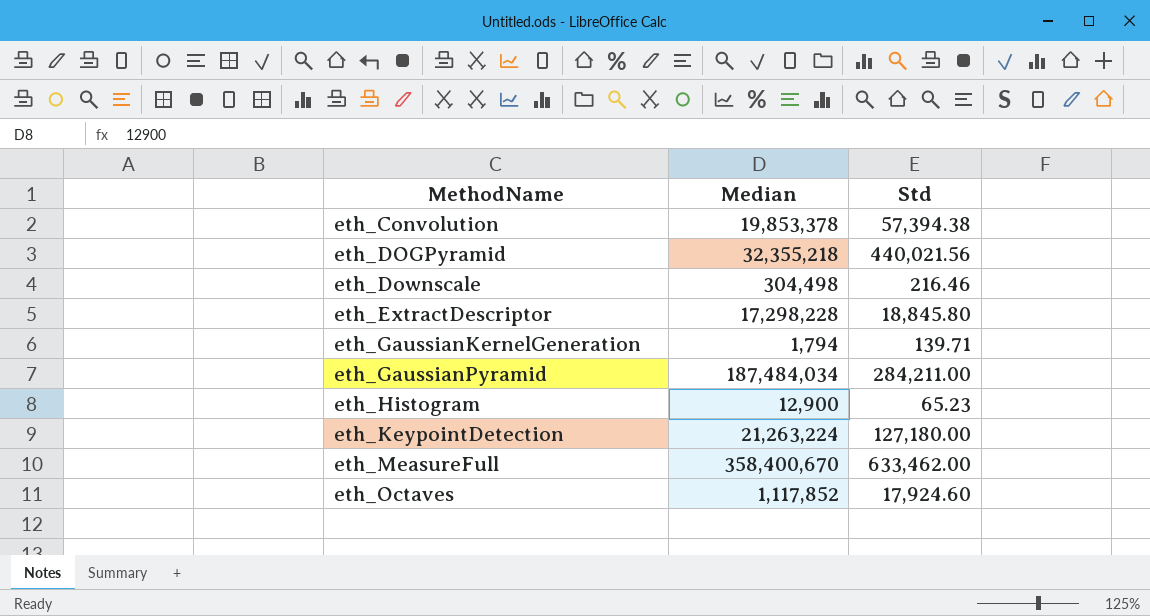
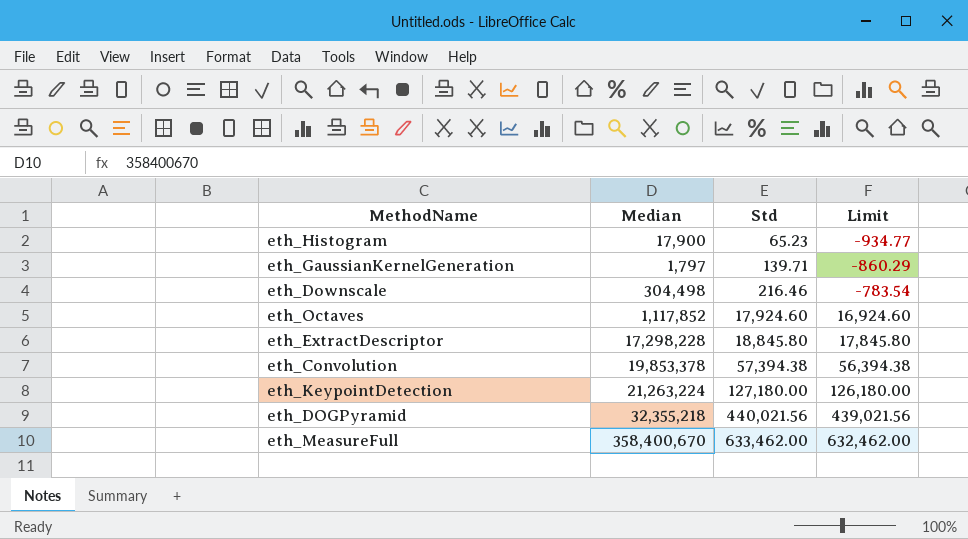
row order: MethodName ascending -> Std ascending
column Limit | formula: none -> [Std] - 1000
row eth_GaussianPyramid: 187,484,034 | 284,211.00 -> none
eth_Histogram | Median: 12,900 -> 17,900
eth_GaussianKernelGeneration | Median: 1,794 -> 1,797

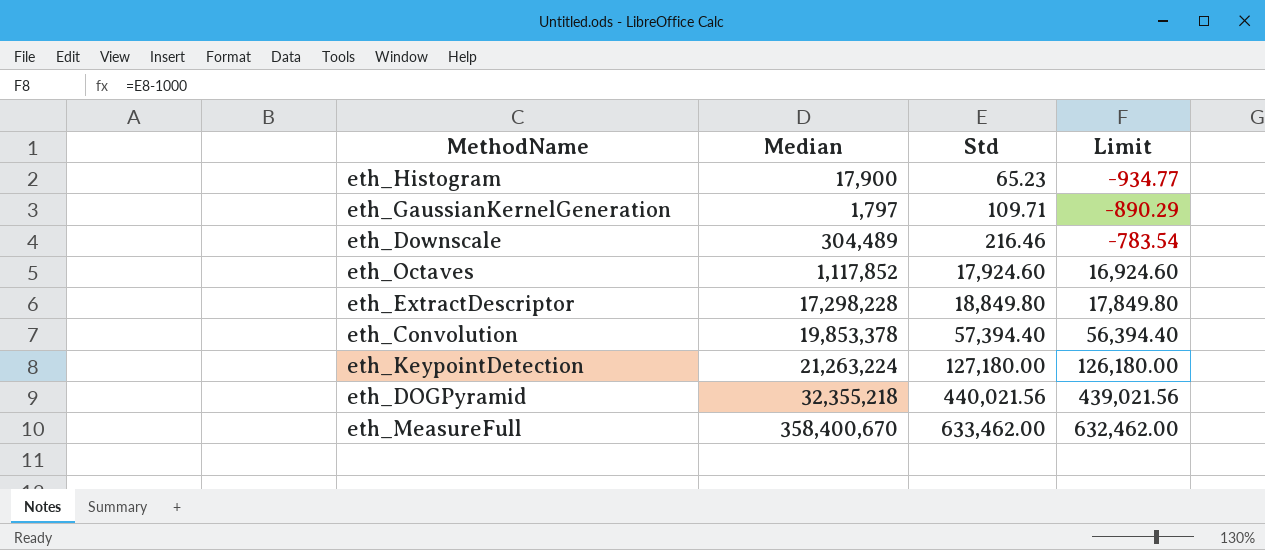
eth_GaussianKernelGeneration | Std: 139.71 -> 109.71
eth_GaussianKernelGeneration | Limit: -860.29 -> -890.29
eth_Downscale | Median: 304,498 -> 304,489
eth_ExtractDescriptor | Std: 18,845.80 -> 18,849.80
eth_ExtractDescriptor | Limit: 17,845.80 -> 17,849.80
eth_Convolution | Std: 57,394.38 -> 57,394.40
eth_Convolution | Limit: 56,394.38 -> 56,394.40

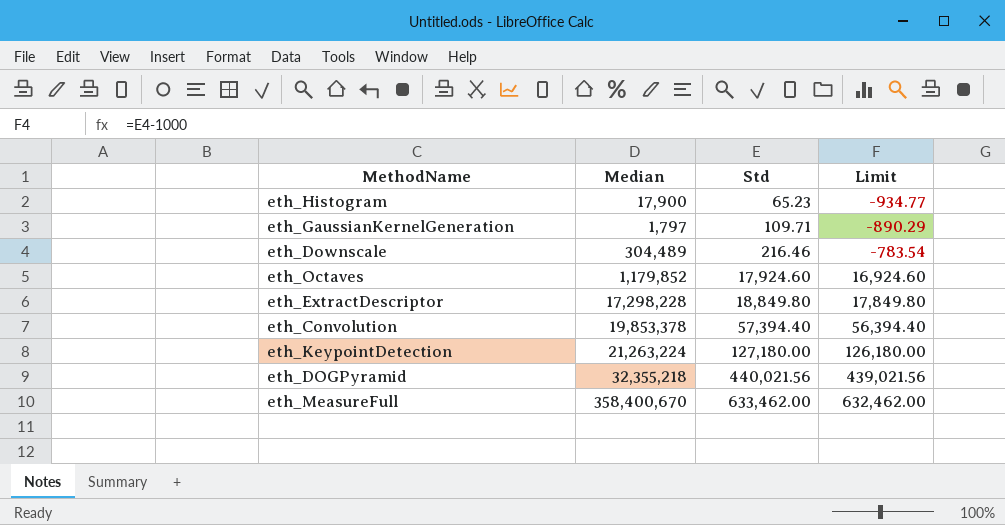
eth_Octaves | Median: 1,117,852 -> 1,179,852

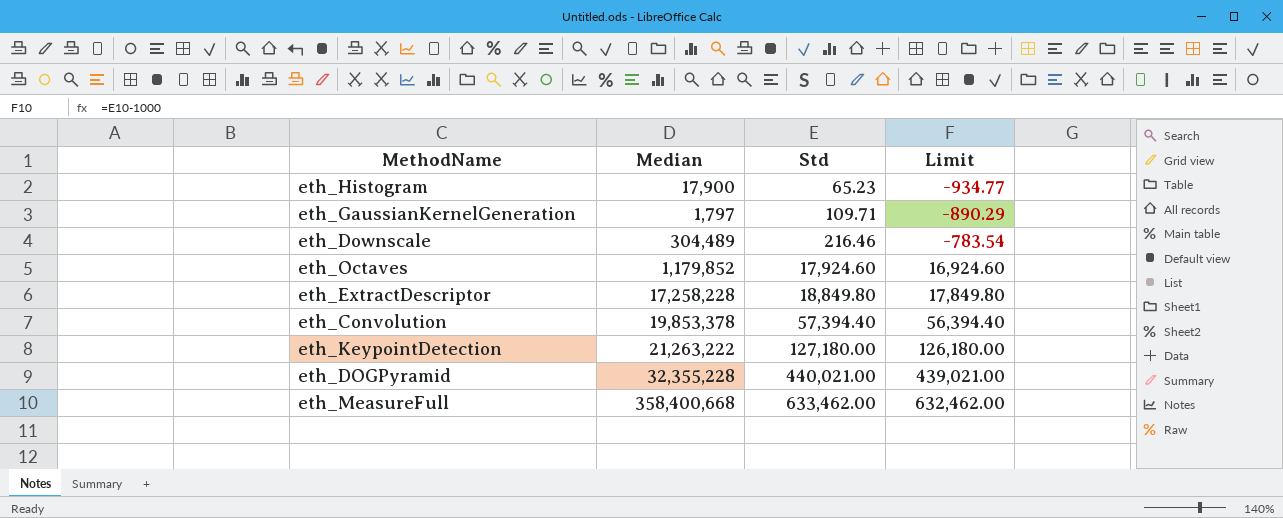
eth_ExtractDescriptor | Median: 17,298,228 -> 17,258,228
eth_KeypointDetection | Median: 21,263,224 -> 21,263,222
eth_DOGPyramid | Median: 32,355,218 -> 32,355,228
eth_DOGPyramid | Std: 440,021.56 -> 440,021.00
eth_DOGPyramid | Limit: 439,021.56 -> 439,021.00
eth_MeasureFull | Median: 358,400,670 -> 358,400,668

